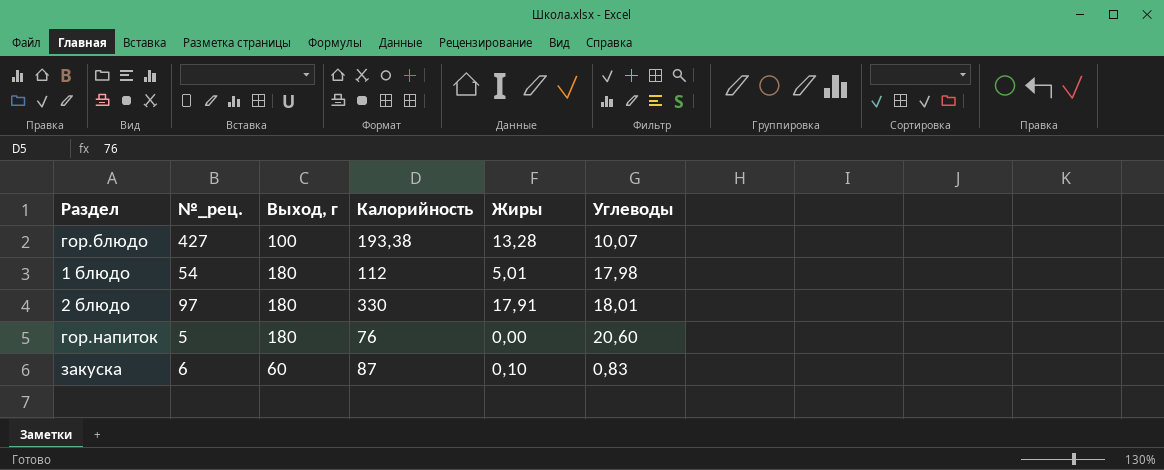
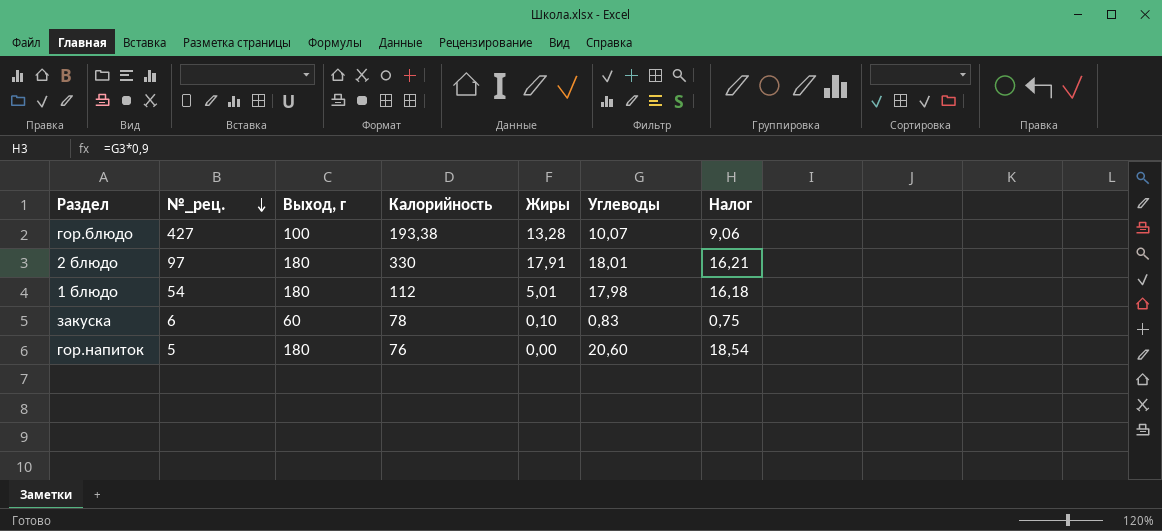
row order: none -> №_рец. descending
column Налог | formula: none -> [Углеводы] * 0,9
закуска | Калорийность: 87 -> 78

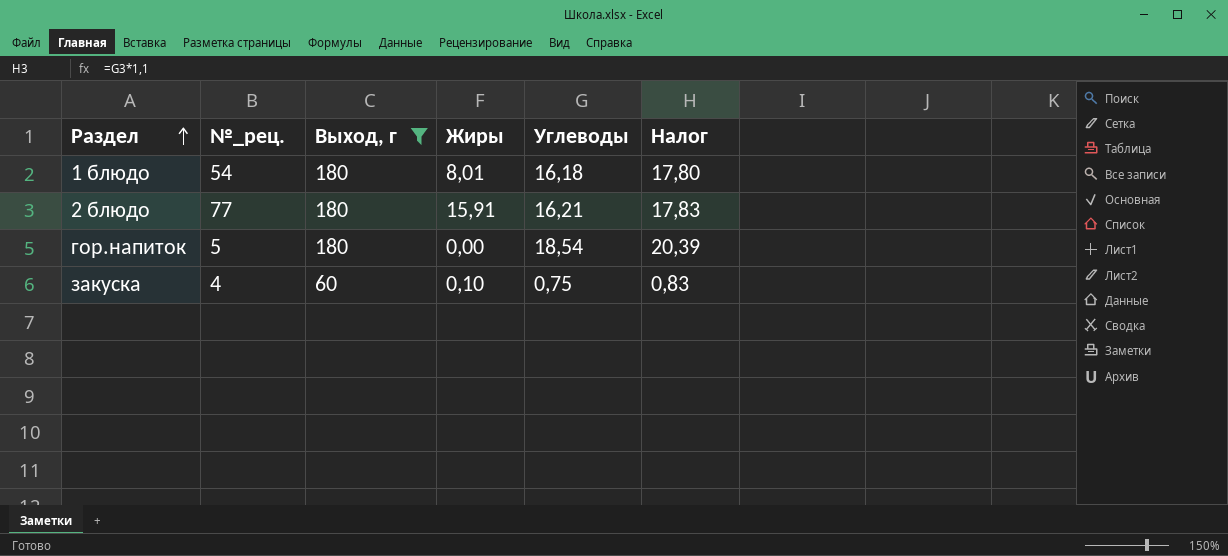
filter: none -> Выход, г != 100
row order: №_рец. descending -> Раздел ascending
column Калорийность | position: 4 -> none
column Налог | formula: [Углеводы] * 0,9 -> [Углеводы] * 1,1
1 блюдо | Жиры: 5,01 -> 8,01
1 блюдо | Углеводы: 17,98 -> 16,18
2 блюдо | №_рец.: 97 -> 77
2 блюдо | Жиры: 17,91 -> 15,91
2 блюдо | Углеводы: 18,01 -> 16,21
гор.напиток | Углеводы: 20,60 -> 18,54
закуска | №_рец.: 6 -> 4
закуска | Углеводы: 0,83 -> 0,75

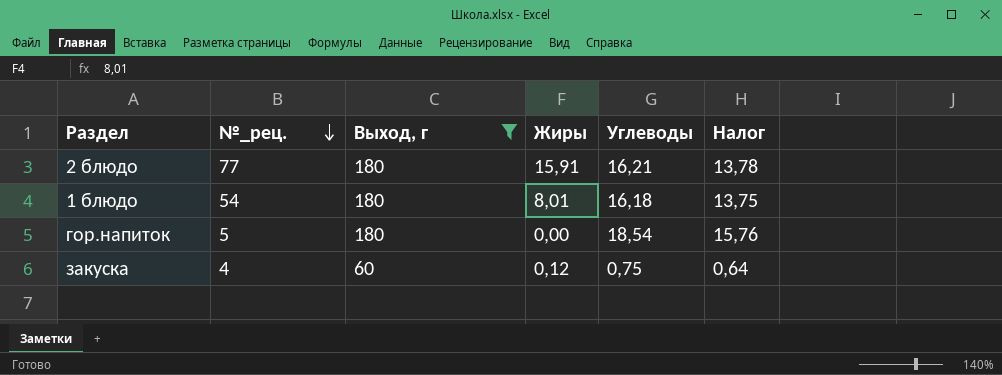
row order: Раздел ascending -> №_рец. descending
column Налог | formula: [Углеводы] * 1,1 -> [Углеводы] * 0,85
закуска | Жиры: 0,10 -> 0,12

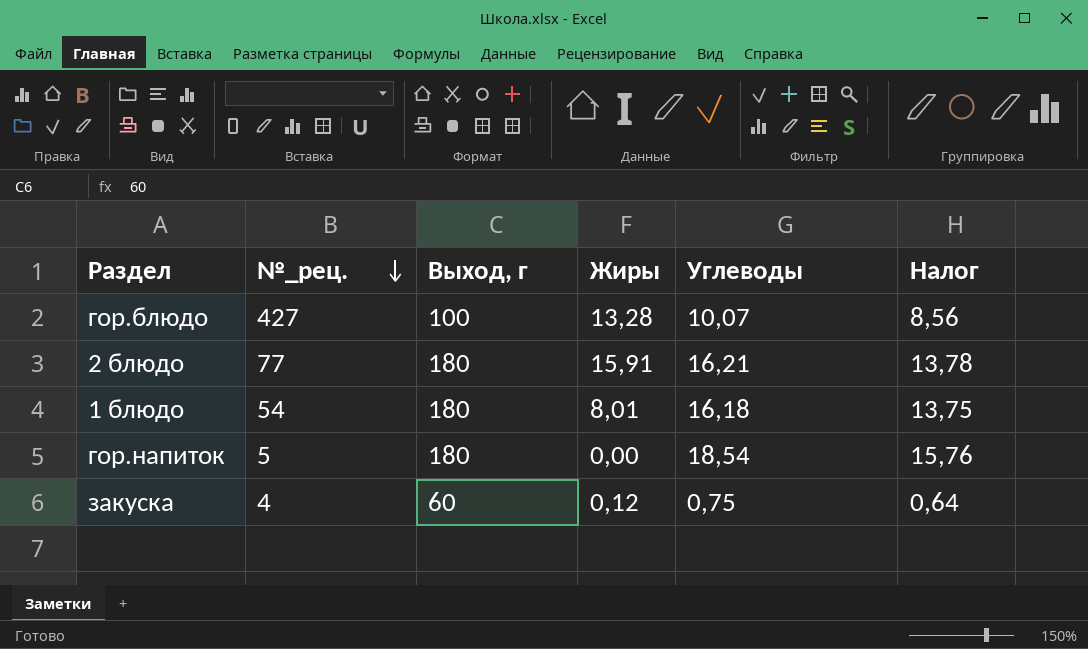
filter: Выход, г != 100 -> none

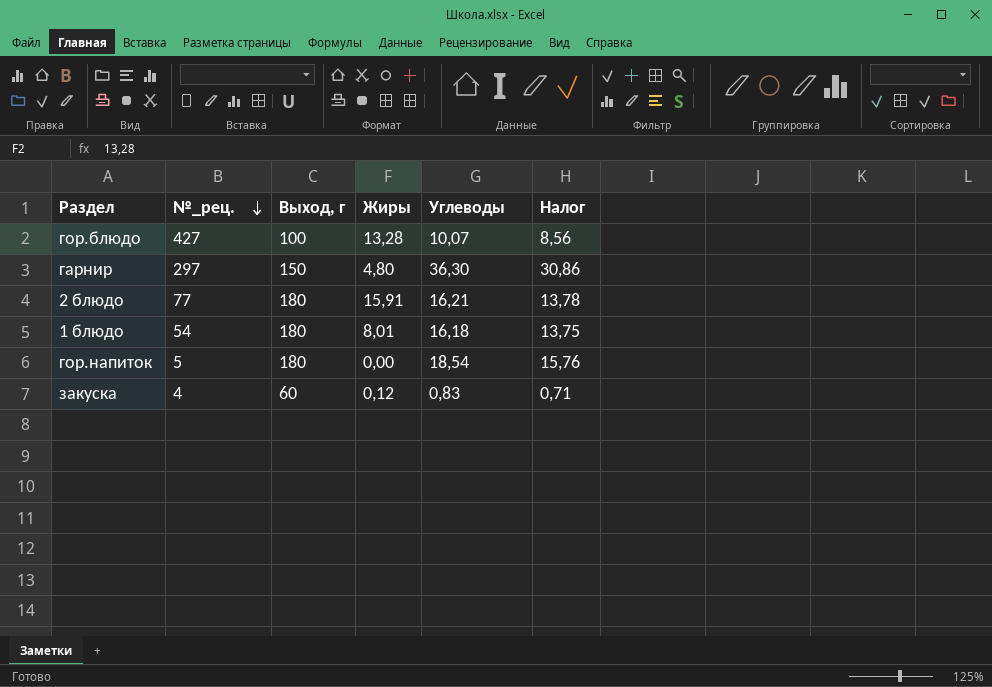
row гарнир: none -> 297 | 150 | 4,80 | 36,30 | 30,86
закуска | Углеводы: 0,75 -> 0,83
закуска | Налог: 0,64 -> 0,71

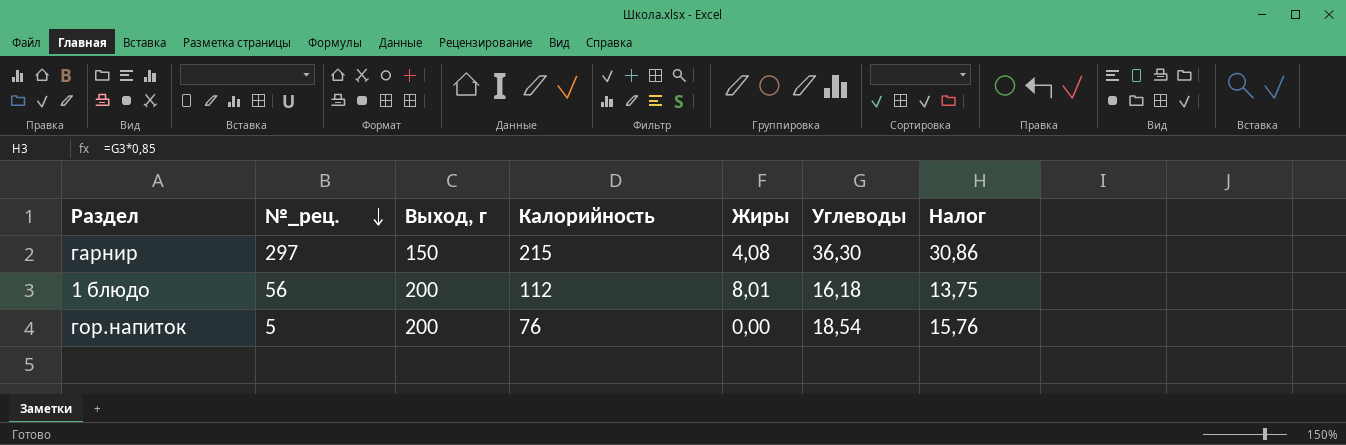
column Калорийность | position: none -> 4
row гор.блюдо: 427 | 100 | 13,28 | 10,07 | 8,56 -> none
row 2 блюдо: 77 | 180 | 15,91 | 16,21 | 13,78 -> none
row закуска: 4 | 60 | 0,12 | 0,83 | 0,71 -> none
гарнир | Жиры: 4,80 -> 4,08
1 блюдо | №_рец.: 54 -> 56
1 блюдо | Выход, г: 180 -> 200
гор.напиток | Выход, г: 180 -> 200

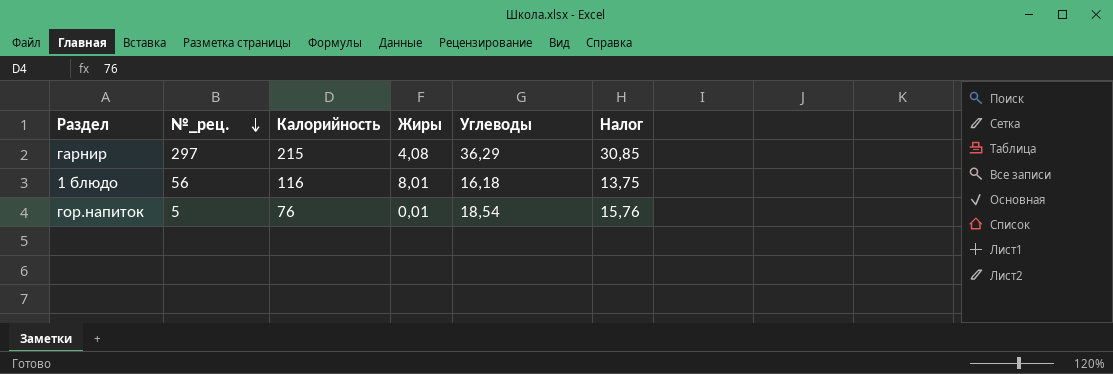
column Выход, г | position: 3 -> none
гарнир | Углеводы: 36,30 -> 36,29
гарнир | Налог: 30,86 -> 30,85
1 блюдо | Калорийность: 112 -> 116
гор.напиток | Жиры: 0,00 -> 0,01

